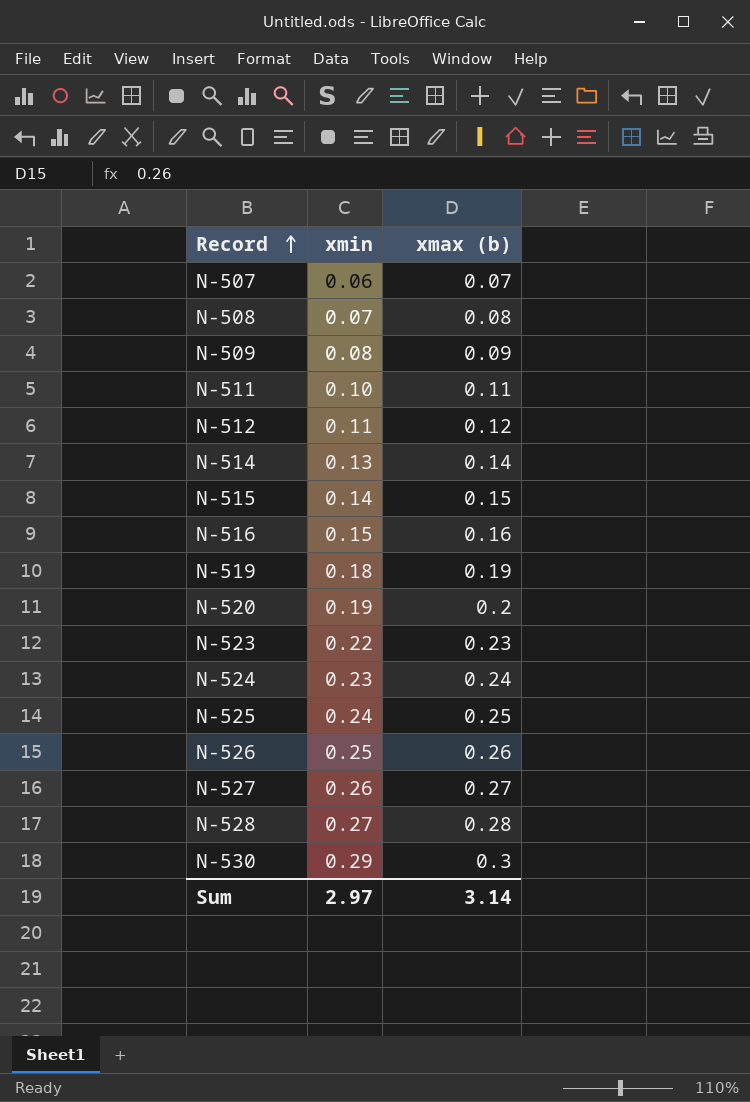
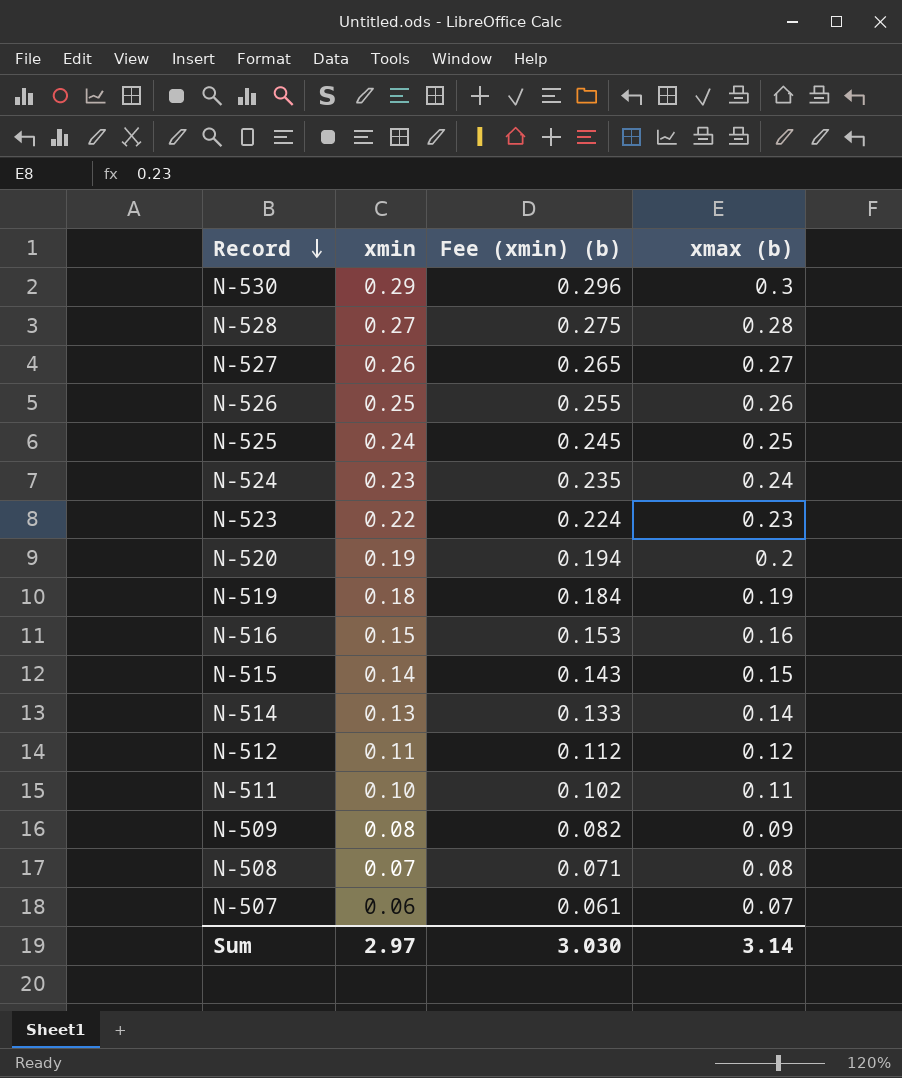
row order: Record ascending -> Record descending
column Fee (xmin) (b) | formula: none -> [xmin] * 1.02

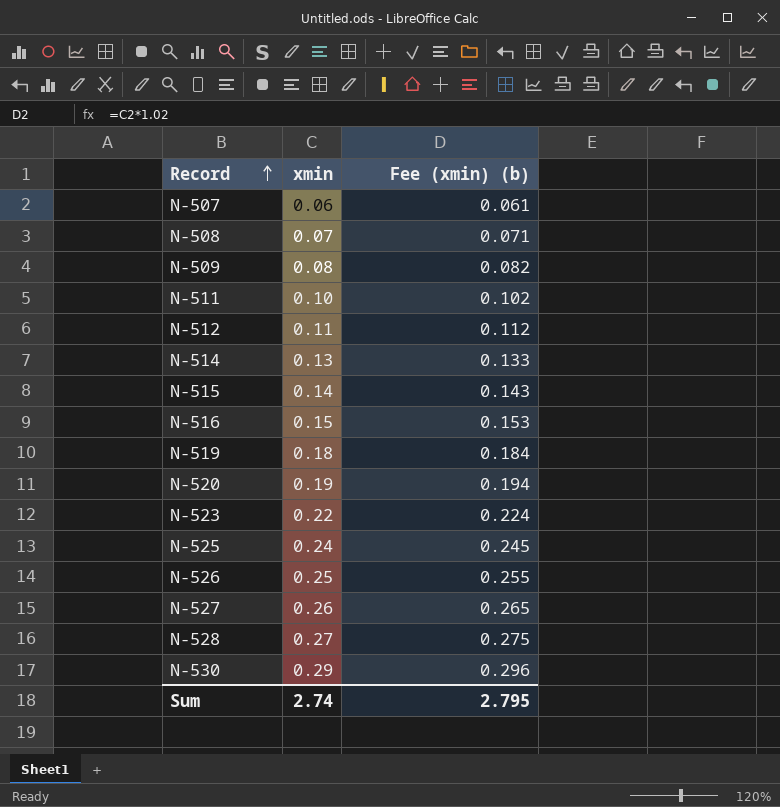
row order: Record descending -> Record ascending
column xmax (b) | position: 4 -> none
row N-524: 0.23 | 0.235 | 0.24 -> none
Sum | xmin: 2.97 -> 2.74
Sum | Fee (xmin) (b): 3.030 -> 2.795

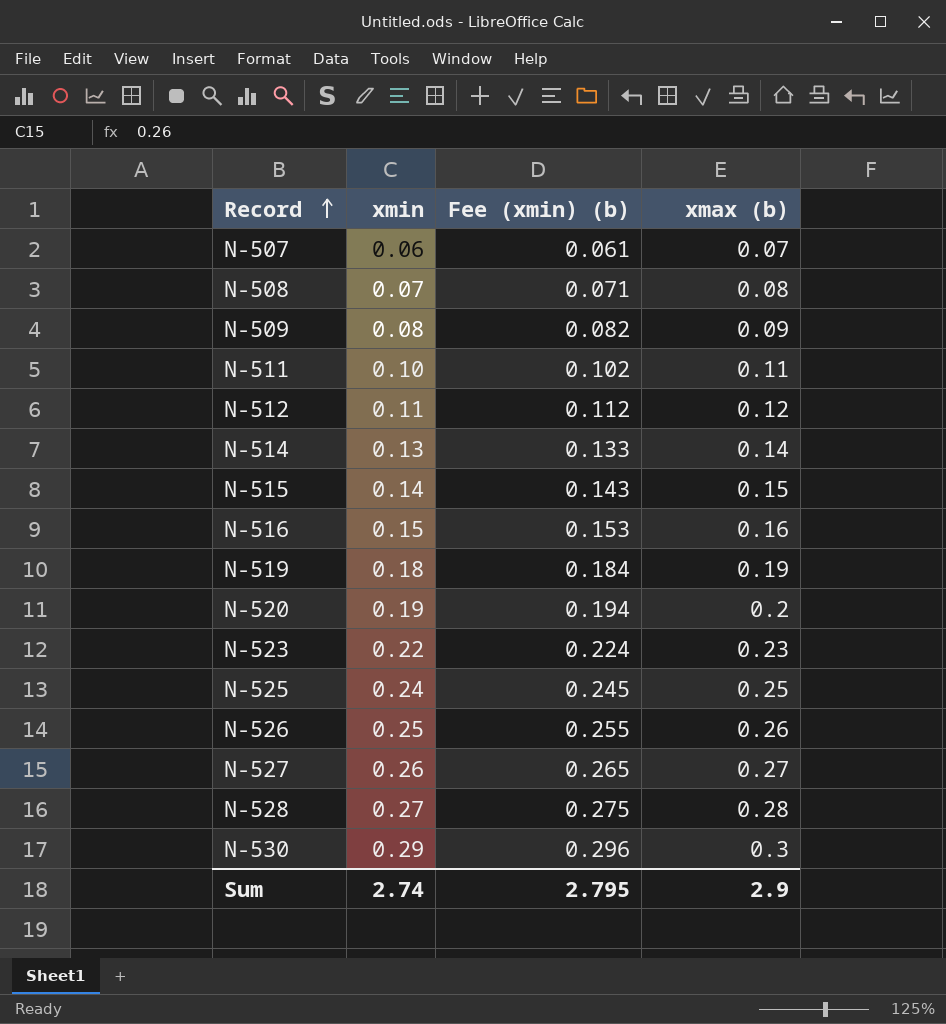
column xmax (b) | position: none -> 4

